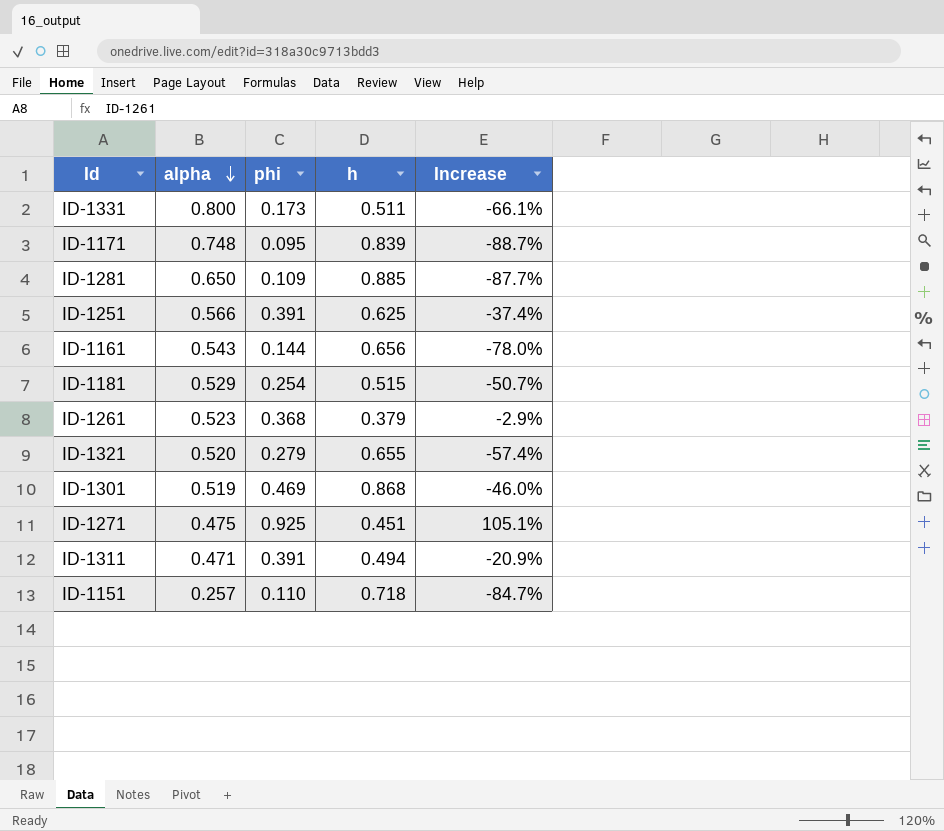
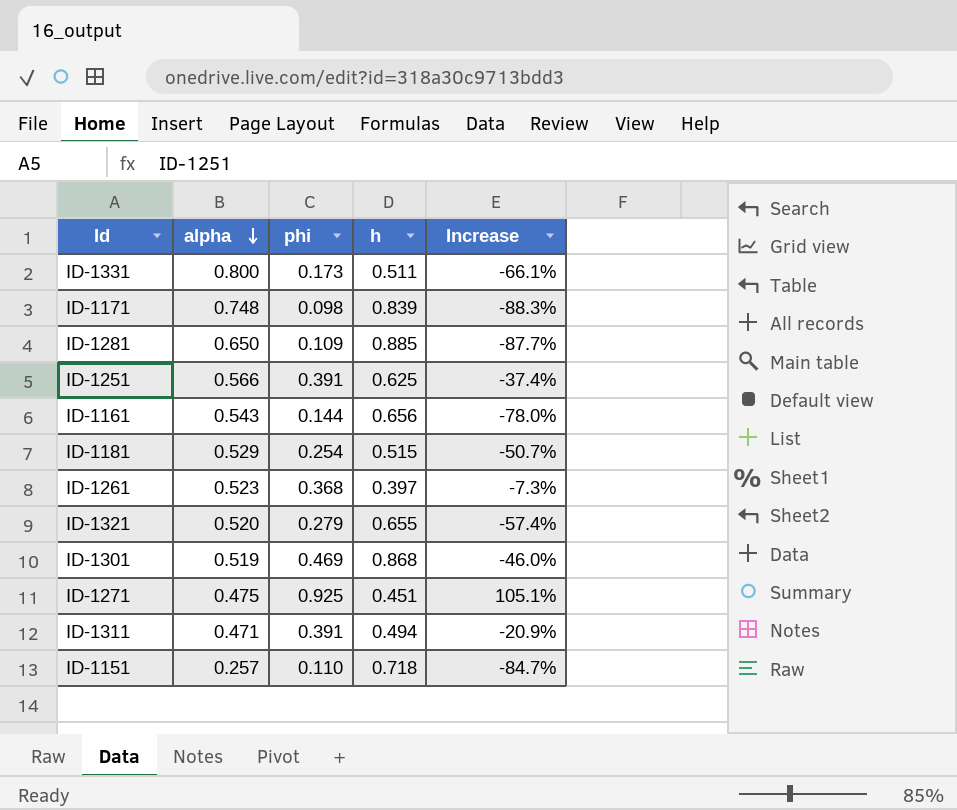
ID-1171 | phi: 0.095 -> 0.098
ID-1171 | Increase: -88.7% -> -88.3%
ID-1261 | h: 0.379 -> 0.397
ID-1261 | Increase: -2.9% -> -7.3%

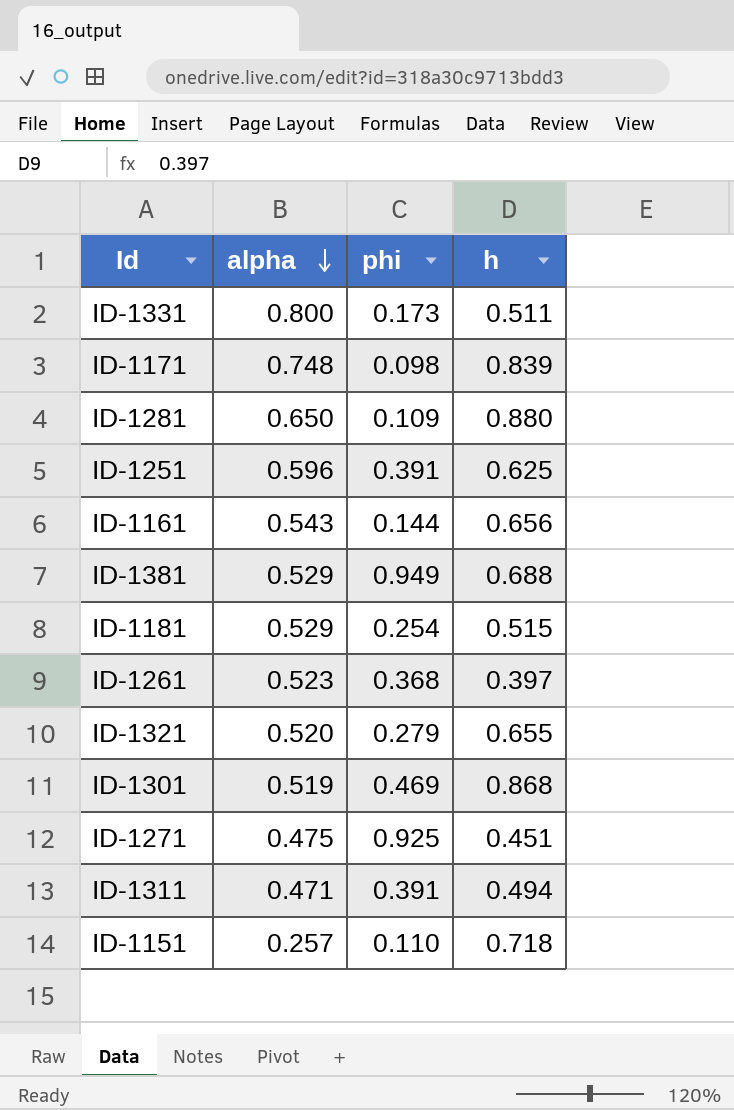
column Increase | formula: ([phi] - [h]) / [h] -> none
ID-1281 | h: 0.885 -> 0.880
ID-1251 | alpha: 0.566 -> 0.596
row ID-1381: none -> 0.529 | 0.949 | 0.688

